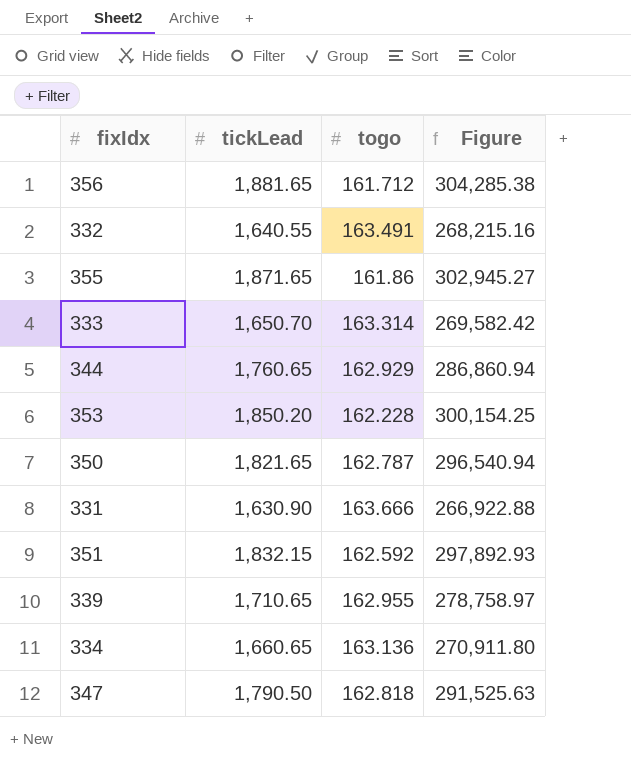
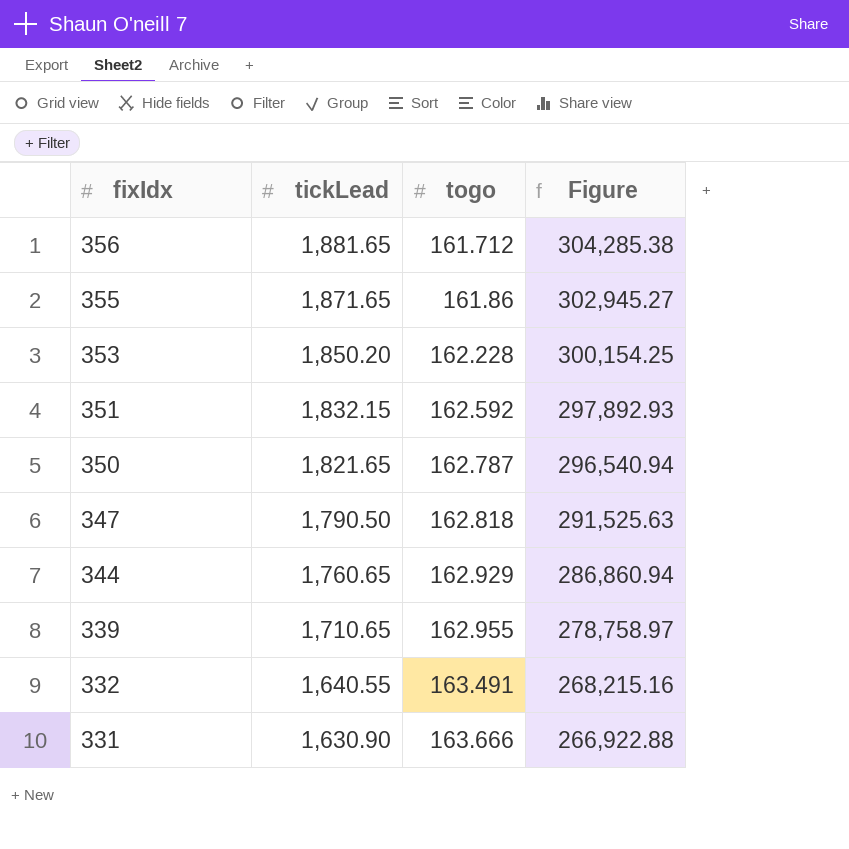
row order: none -> fixIdx descending
row 333: 1,650.70 | 163.314 | 269,582.42 -> none
row 334: 1,660.65 | 163.136 | 270,911.80 -> none

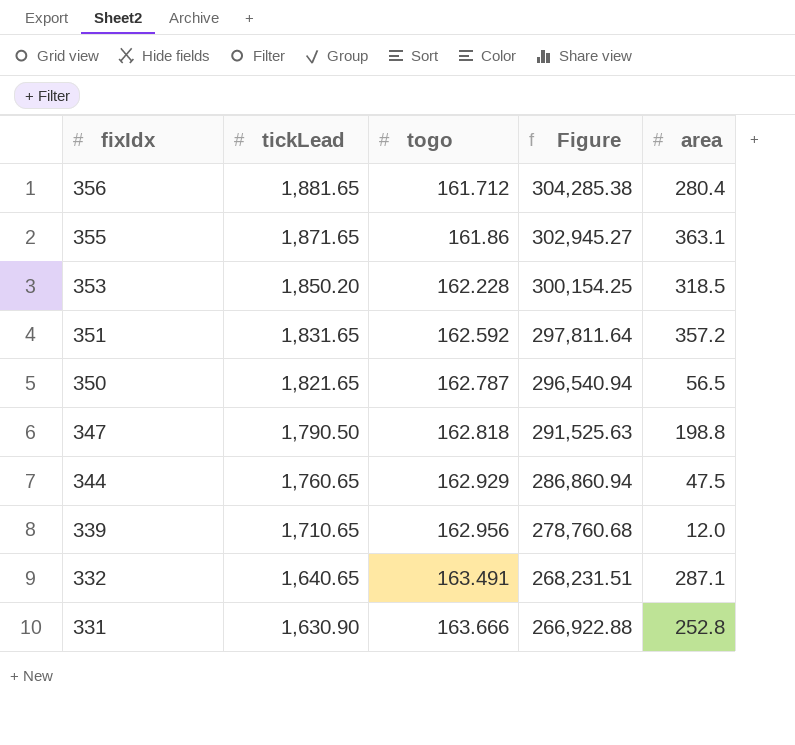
column area | position: none -> 5
351 | tickLead: 1,832.15 -> 1,831.65
351 | Figure: 297,892.93 -> 297,811.64
339 | togo: 162.955 -> 162.956
339 | Figure: 278,758.97 -> 278,760.68
332 | tickLead: 1,640.55 -> 1,640.65
332 | Figure: 268,215.16 -> 268,231.51

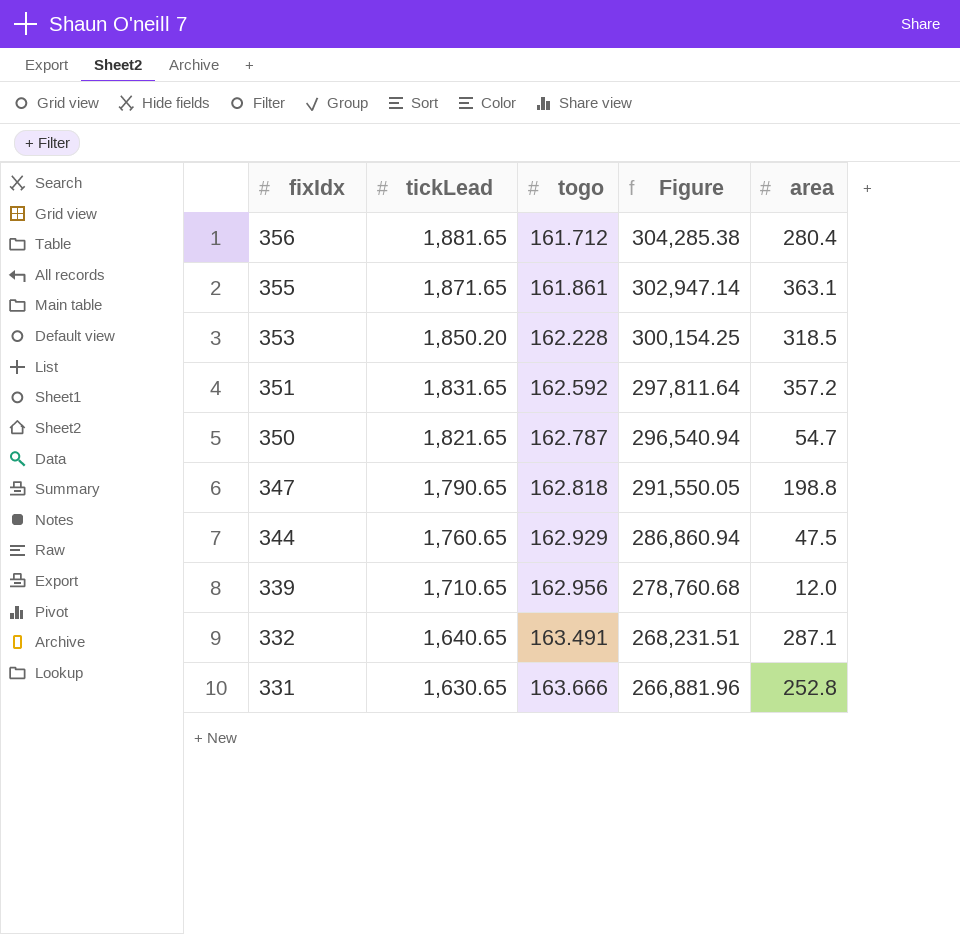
355 | togo: 161.86 -> 161.861
355 | Figure: 302,945.27 -> 302,947.14
350 | area: 56.5 -> 54.7
347 | tickLead: 1,790.50 -> 1,790.65
347 | Figure: 291,525.63 -> 291,550.05
331 | tickLead: 1,630.90 -> 1,630.65
331 | Figure: 266,922.88 -> 266,881.96

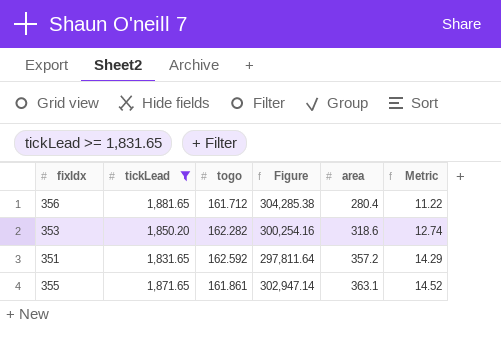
filter: none -> tickLead >= 1,831.65
row order: fixIdx descending -> area ascending
column Metric | formula: none -> [area] * 0.04
353 | togo: 162.228 -> 162.282
353 | Figure: 300,154.25 -> 300,254.16
353 | area: 318.5 -> 318.6

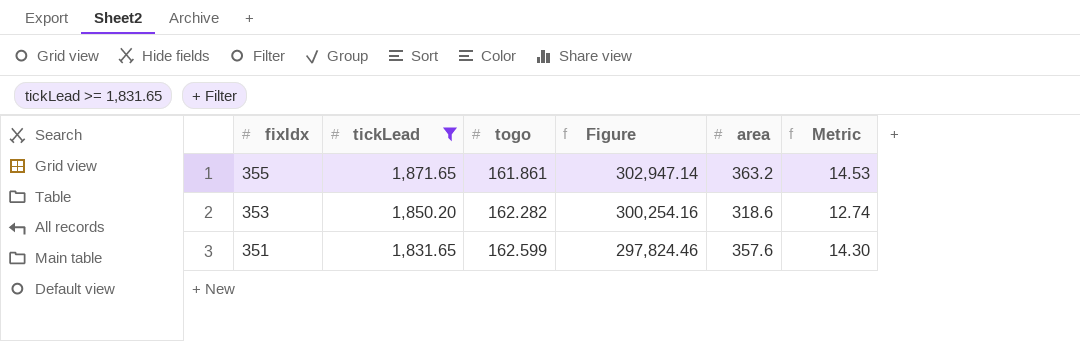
row order: area ascending -> fixIdx descending
row 356: 1,881.65 | 161.712 | 304,285.38 | 280.4 | 11.22 -> none
355 | area: 363.1 -> 363.2
355 | Metric: 14.52 -> 14.53
351 | togo: 162.592 -> 162.599
351 | Figure: 297,811.64 -> 297,824.46
351 | area: 357.2 -> 357.6
351 | Metric: 14.29 -> 14.30

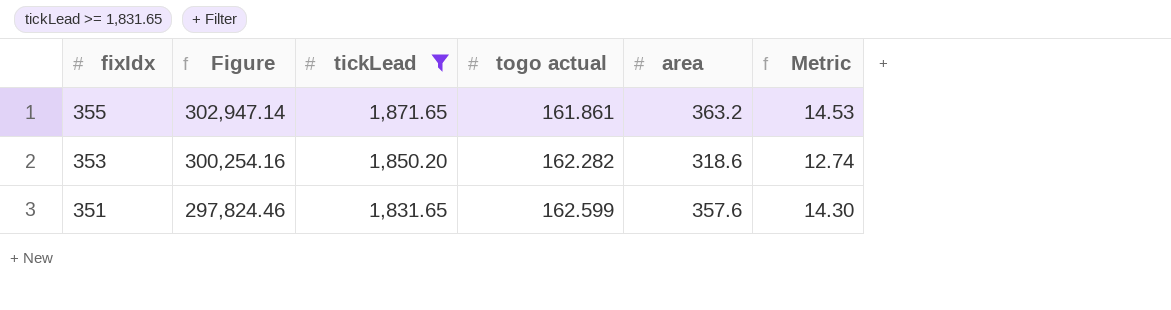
column Figure | position: 4 -> 2
column name: togo -> togo actual

